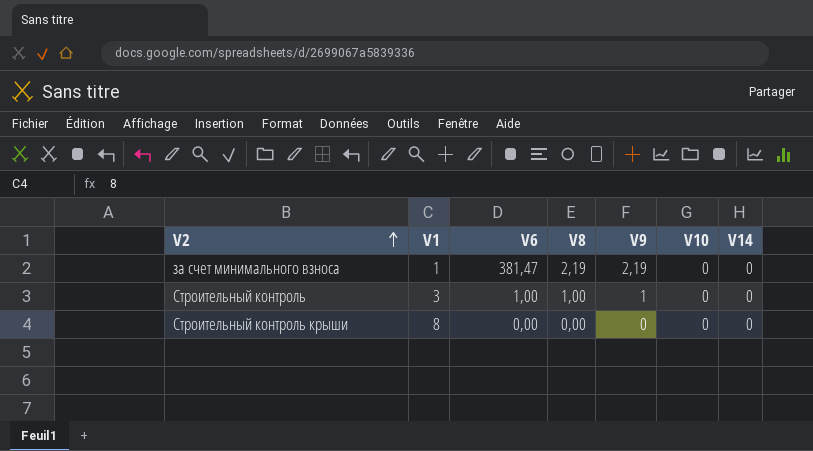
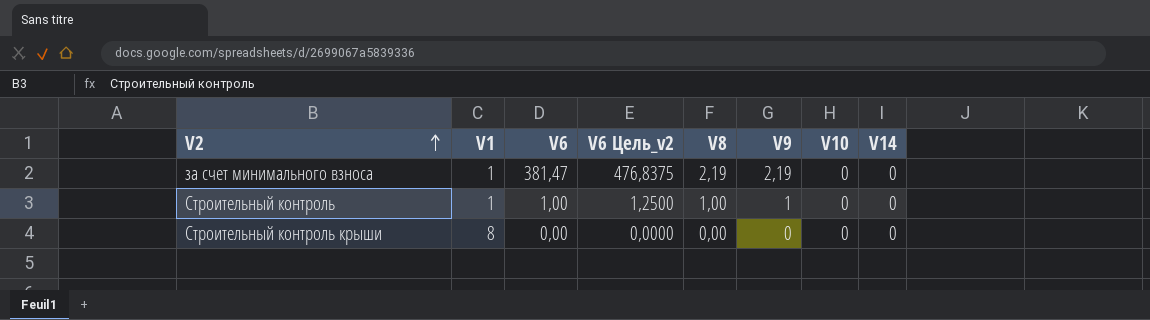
column V6 Цель_v2 | formula: none -> [V6] * 1,25
Строительный контроль | V1: 3 -> 1

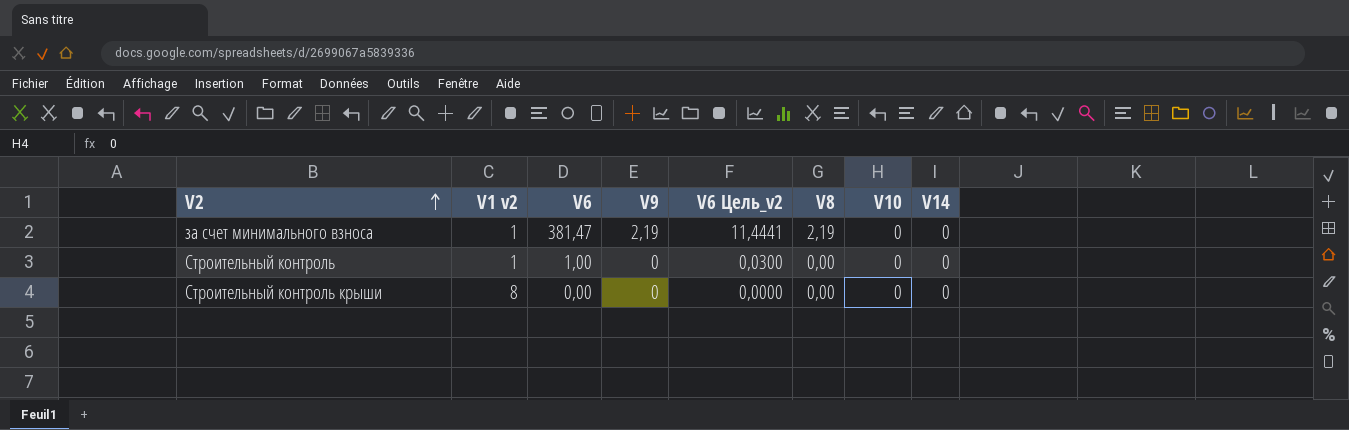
column name: V1 -> V1 v2
column V9 | position: 6 -> 4
column V6 Цель_v2 | formula: [V6] * 1,25 -> [V6] * 0,03
Строительный контроль | V9: 1 -> 0
Строительный контроль | V8: 1,00 -> 0,00

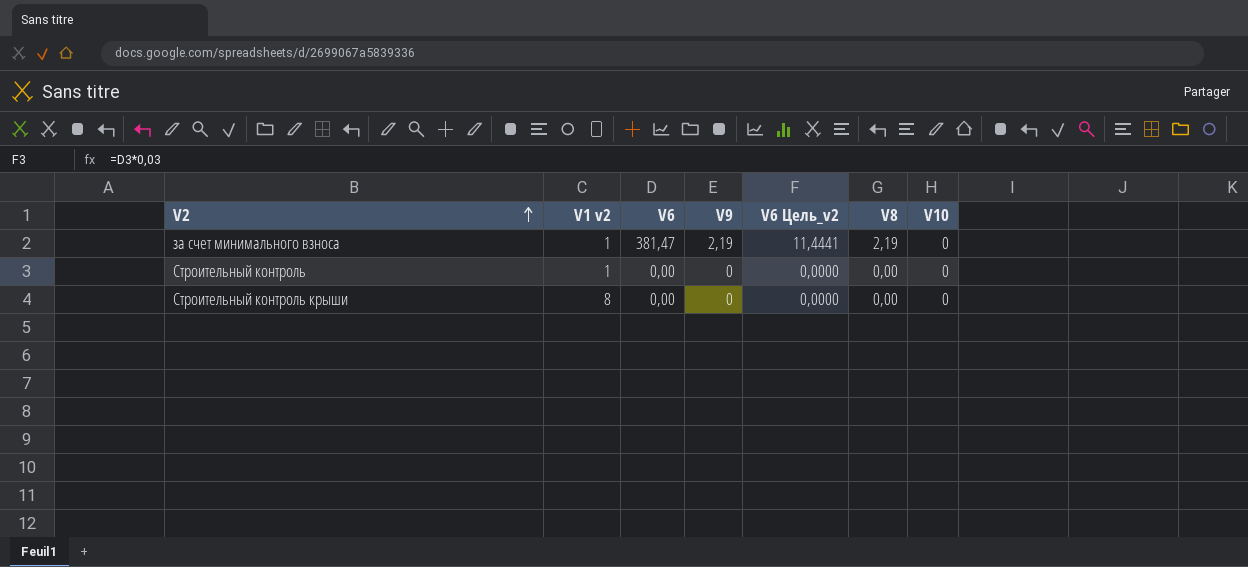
column V14 | position: 8 -> none
Строительный контроль | V6: 1,00 -> 0,00
Строительный контроль | V6 Цель_v2: 0,0300 -> 0,0000

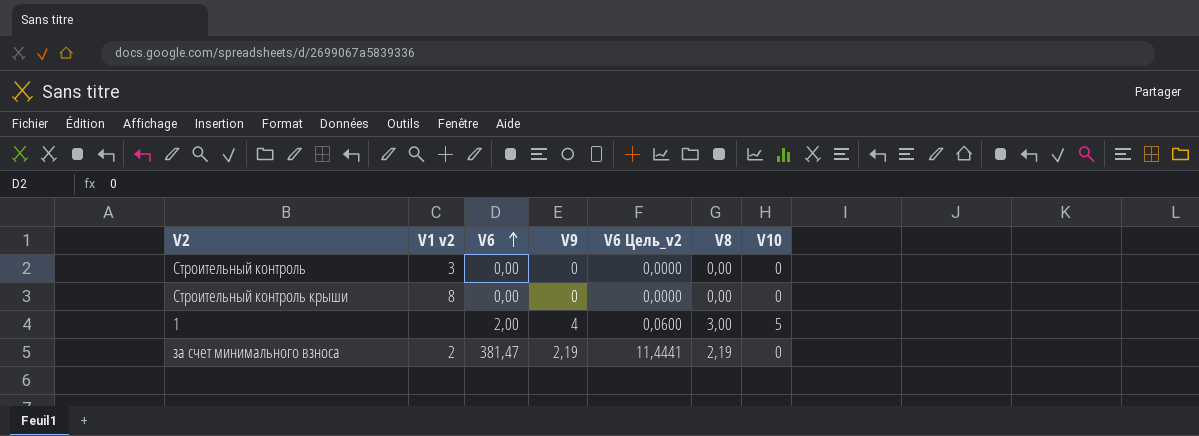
row order: V2 ascending -> V6 ascending
Строительный контроль | V1 v2: 1 -> 3
row 1: none -> none | 2,00 | 4 | 0,0600 | 3,00 | 5
за счет минимального взноса | V1 v2: 1 -> 2

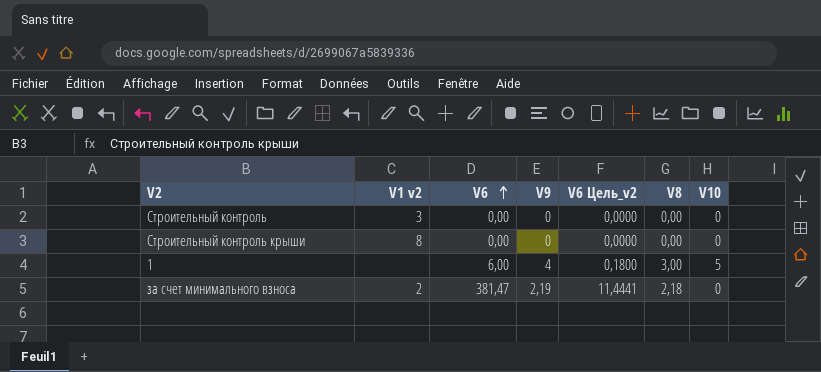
1 | V6: 2,00 -> 6,00
1 | V6 Цель_v2: 0,0600 -> 0,1800
за счет минимального взноса | V8: 2,19 -> 2,18

